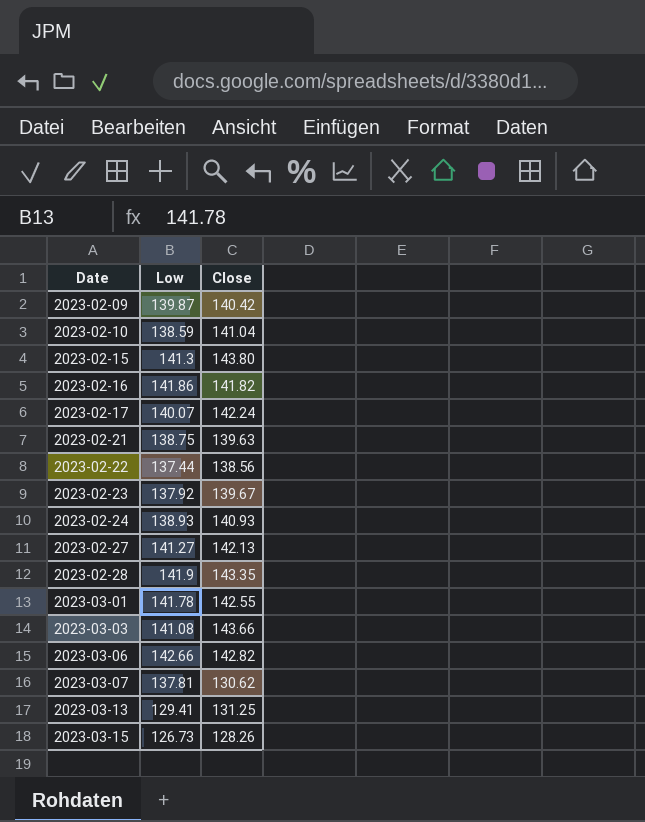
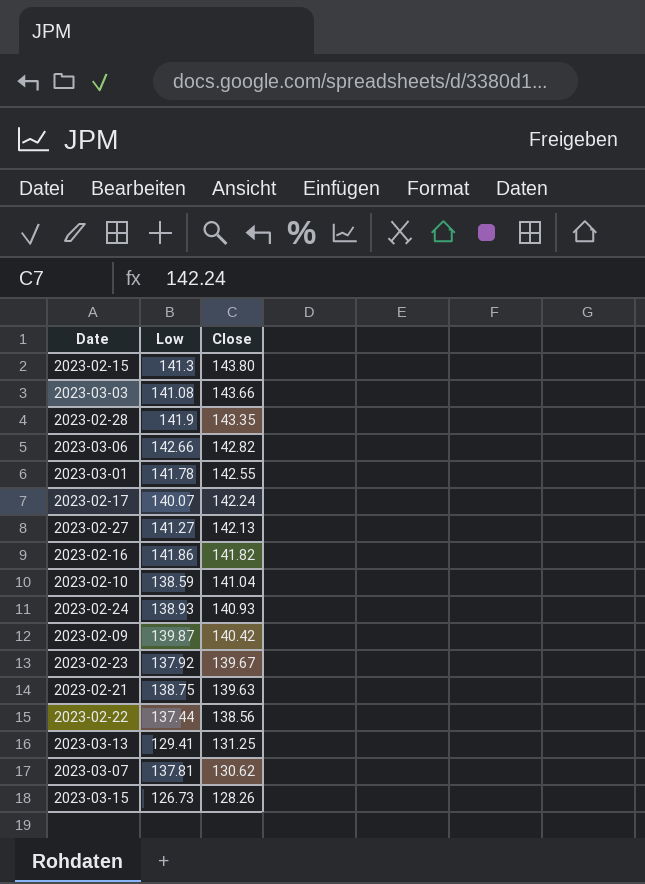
row order: Date ascending -> Close descending

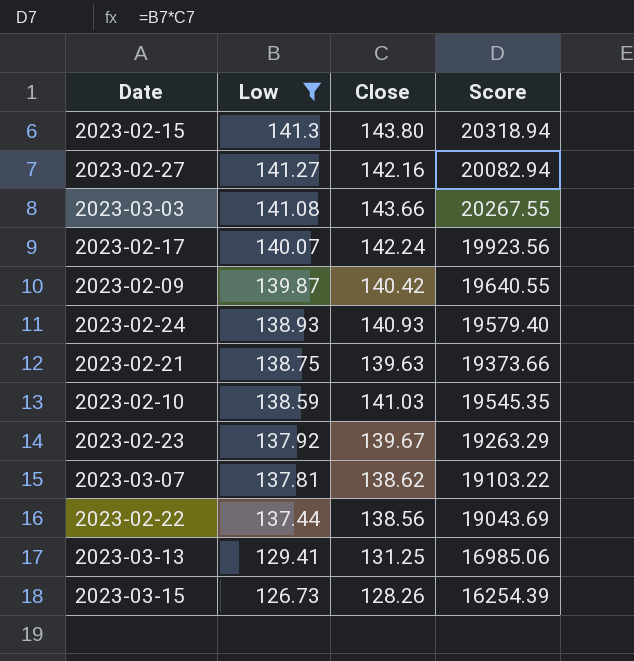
filter: none -> Low <= 141.3
row order: Close descending -> Low descending
column Score | formula: none -> [Low] * [Close]
2023-02-27 | Close: 142.13 -> 142.16
2023-02-10 | Close: 141.04 -> 141.03
2023-03-07 | Close: 130.62 -> 138.62

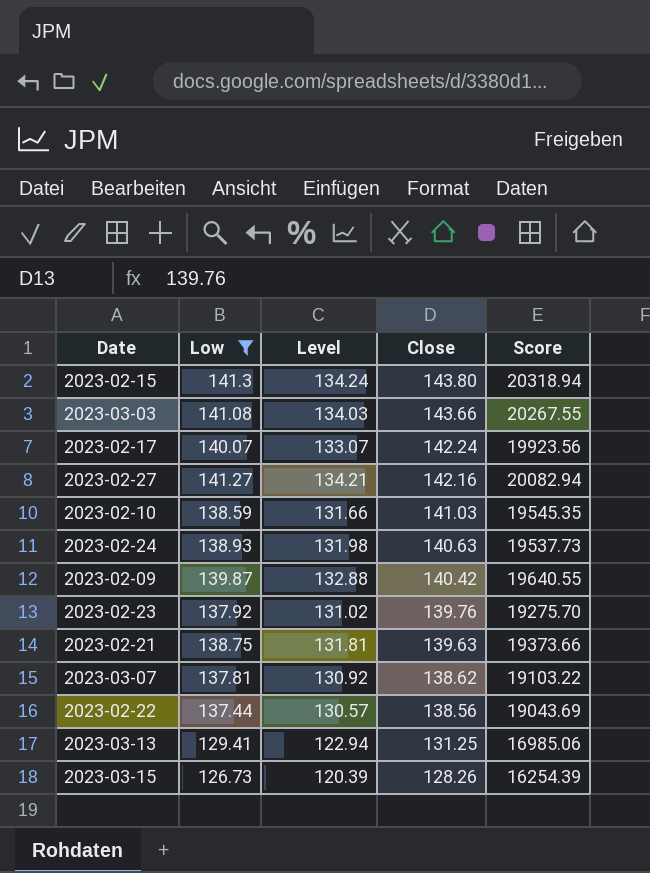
row order: Low descending -> Close descending
column Level | formula: none -> [Low] * 0.95
2023-02-24 | Close: 140.93 -> 140.63
2023-02-24 | Score: 19579.40 -> 19537.73
2023-02-23 | Close: 139.67 -> 139.76
2023-02-23 | Score: 19263.29 -> 19275.70

